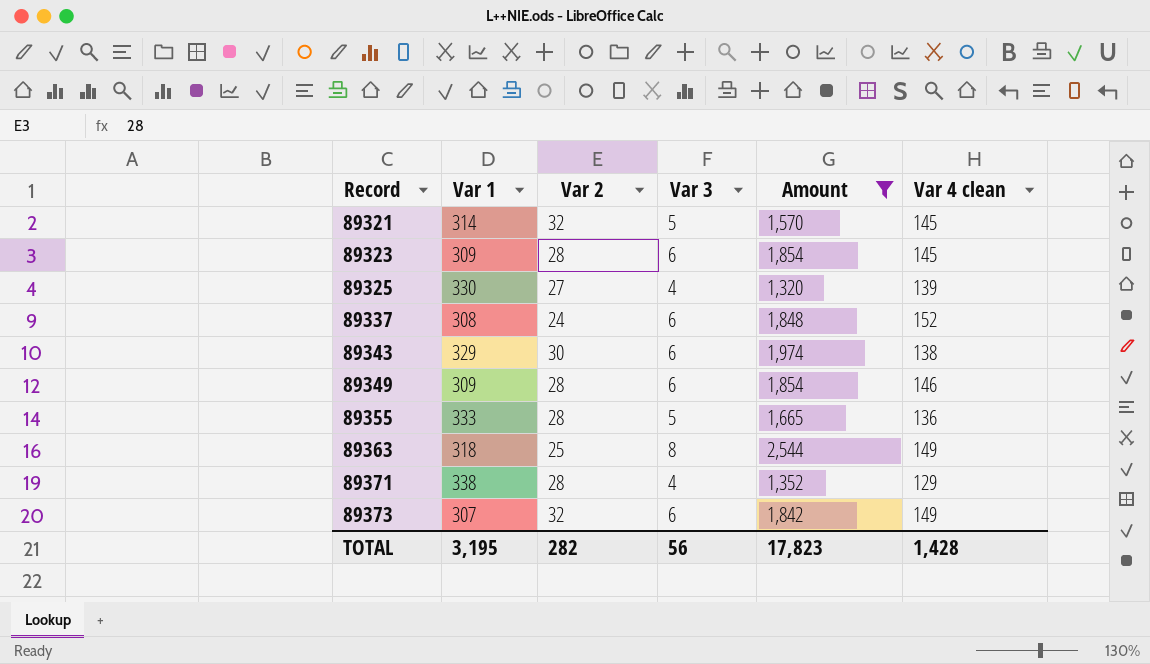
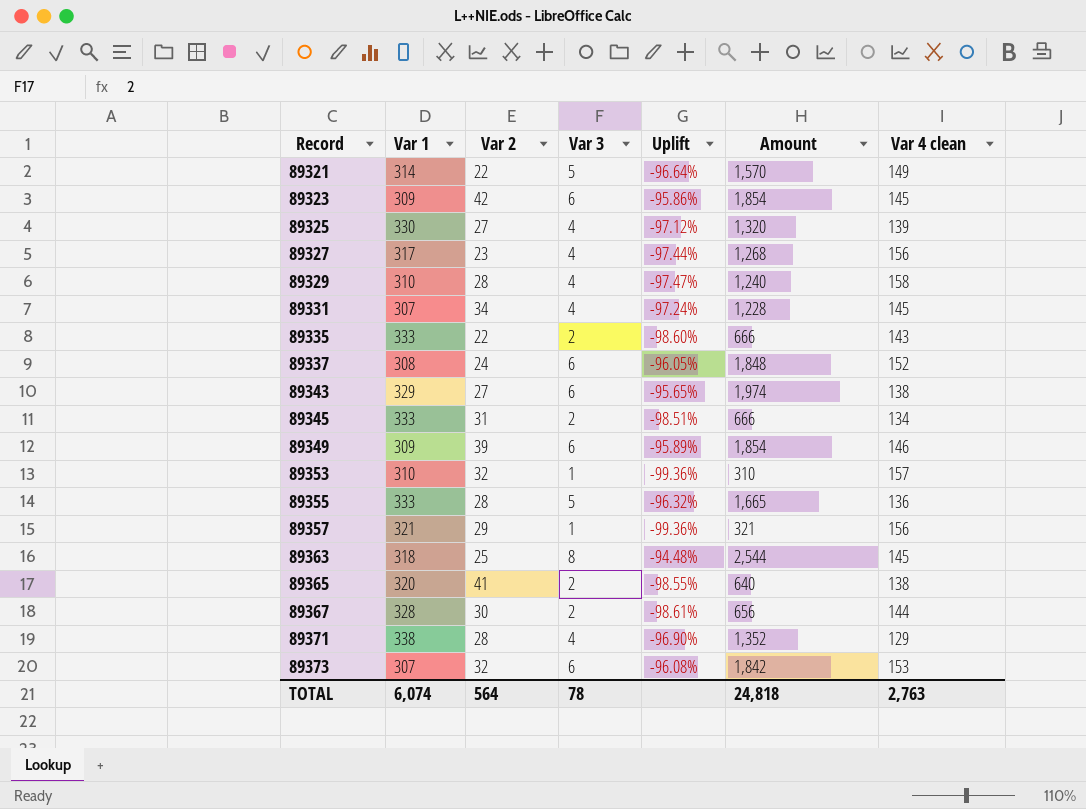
filter: Amount >= 1,320 -> none
column Uplift | formula: none -> ([Var 3] - [Var 4 clean]) / [Var 4 clean]
89321 | Var 2: 32 -> 22
89321 | Var 4 clean: 145 -> 149
89323 | Var 2: 28 -> 42
89343 | Var 2: 30 -> 27
89349 | Var 2: 28 -> 39
89363 | Var 4 clean: 149 -> 145
89373 | Var 4 clean: 149 -> 153
TOTAL | Var 1: 3,195 -> 6,074
TOTAL | Var 2: 282 -> 564
TOTAL | Var 3: 56 -> 78
TOTAL | Amount: 17,823 -> 24,818
TOTAL | Var 4 clean: 1,428 -> 2,763

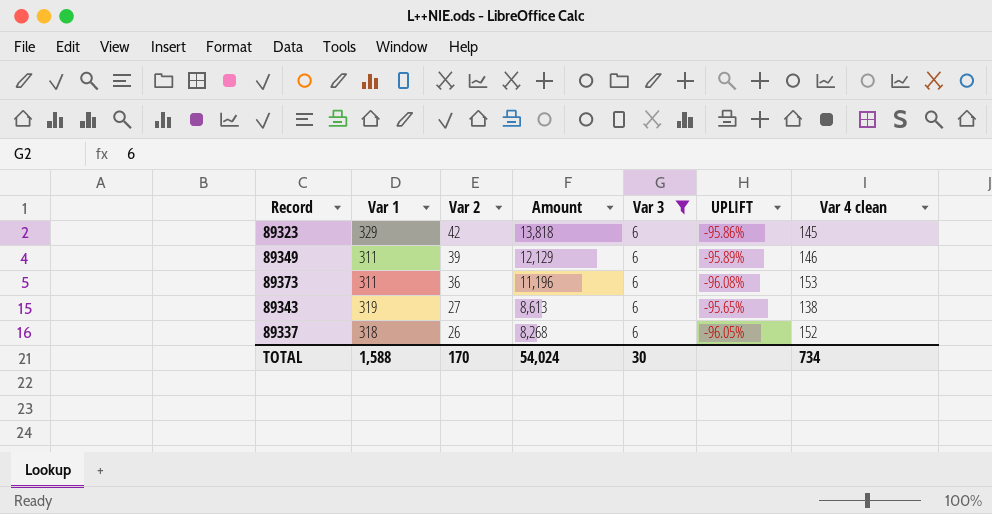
filter: none -> Var 3 = 6
row order: Record ascending -> Var 2 descending
column Amount | formula: [Var 1] * [Var 3] -> [Var 1] * [Var 2]
column Amount | position: 6 -> 4
column name: Uplift -> UPLIFT
89323 | Var 1: 309 -> 329
89349 | Var 1: 309 -> 311
89373 | Var 1: 307 -> 311
89373 | Var 2: 32 -> 36
89343 | Var 1: 329 -> 319
89337 | Var 1: 308 -> 318
89337 | Var 2: 24 -> 26
TOTAL | Var 1: 6,074 -> 1,588
TOTAL | Var 2: 564 -> 170
TOTAL | Amount: 24,818 -> 54,024
TOTAL | Var 3: 78 -> 30
TOTAL | Var 4 clean: 2,763 -> 734

